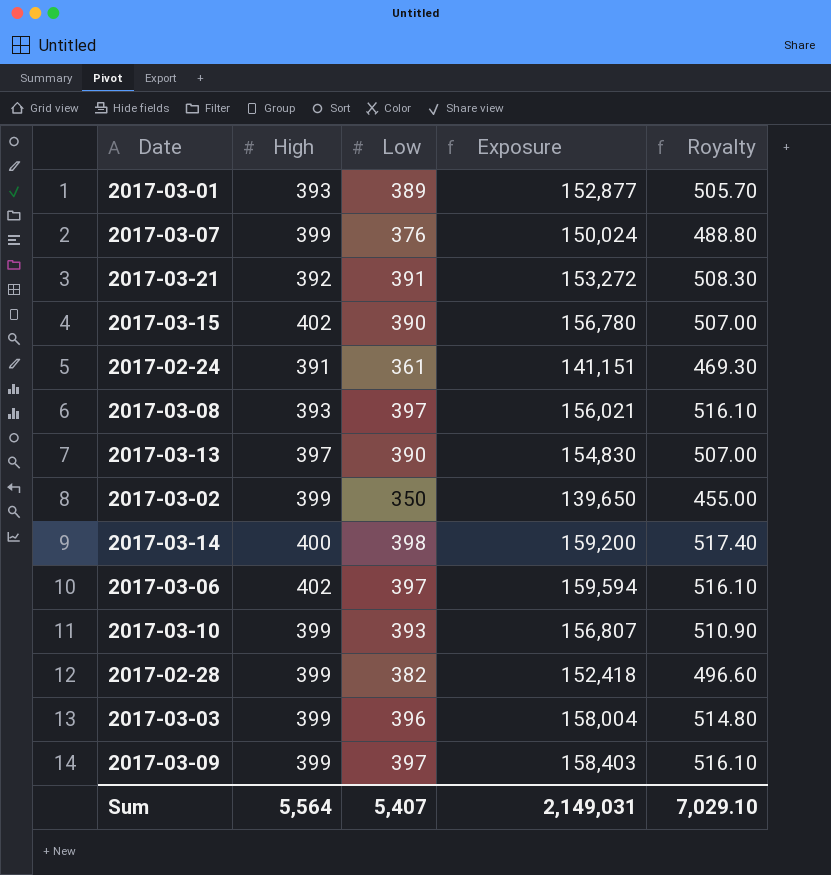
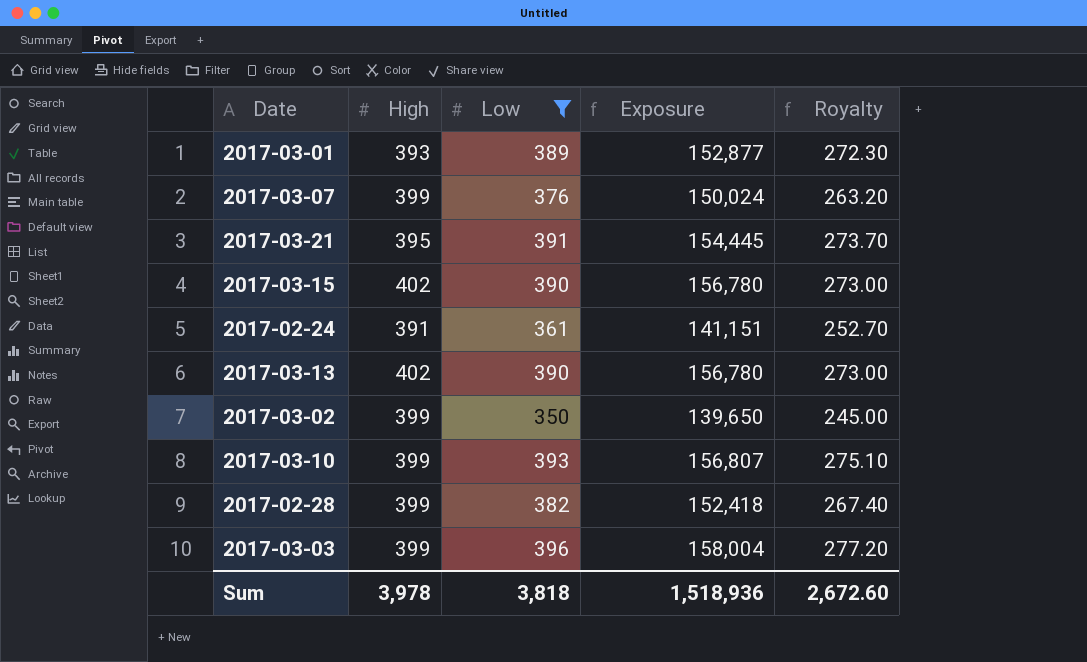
filter: none -> Low <= 396
column Royalty | formula: [Low] * 1.3 -> [Low] * 0.7
2017-03-21 | High: 392 -> 395
2017-03-21 | Exposure: 153,272 -> 154,445
2017-03-13 | High: 397 -> 402
2017-03-13 | Exposure: 154,830 -> 156,780
Sum | High: 5,564 -> 3,978
Sum | Low: 5,407 -> 3,818
Sum | Exposure: 2,149,031 -> 1,518,936
Sum | Royalty: 7,029.10 -> 2,672.60

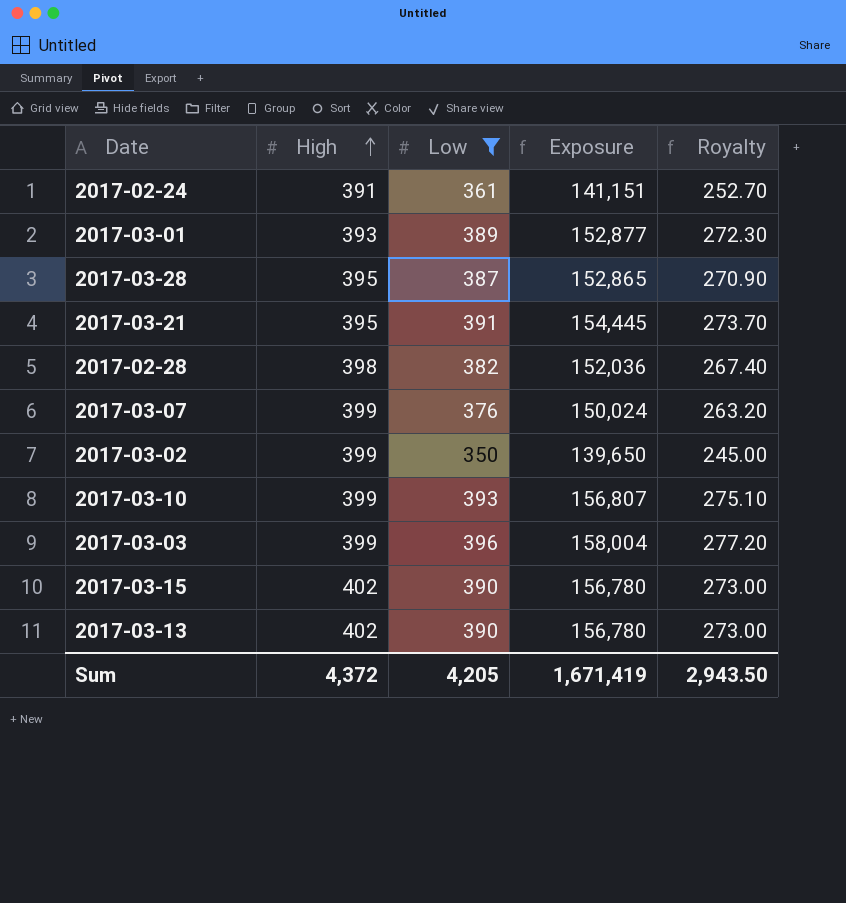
row order: none -> High ascending
row 2017-03-28: none -> 395 | 387 | 152,865 | 270.90
2017-02-28 | High: 399 -> 398
2017-02-28 | Exposure: 152,418 -> 152,036
Sum | High: 3,978 -> 4,372
Sum | Low: 3,818 -> 4,205
Sum | Exposure: 1,518,936 -> 1,671,419
Sum | Royalty: 2,672.60 -> 2,943.50

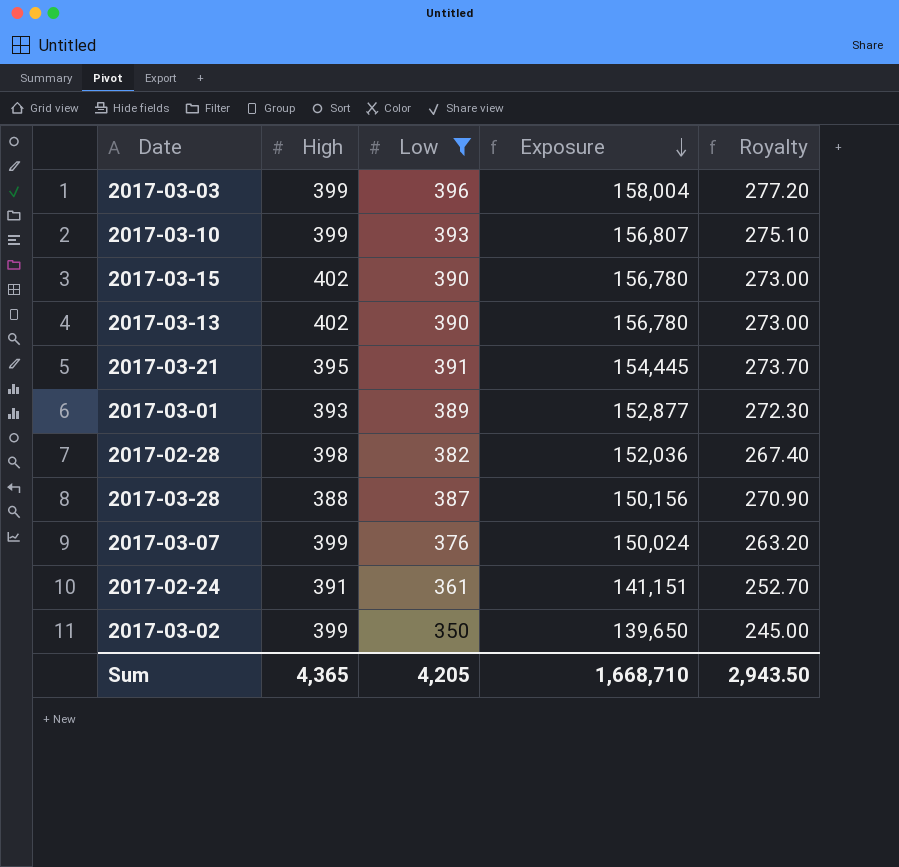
row order: High ascending -> Exposure descending
2017-03-28 | High: 395 -> 388
2017-03-28 | Exposure: 152,865 -> 150,156
Sum | High: 4,372 -> 4,365
Sum | Exposure: 1,671,419 -> 1,668,710

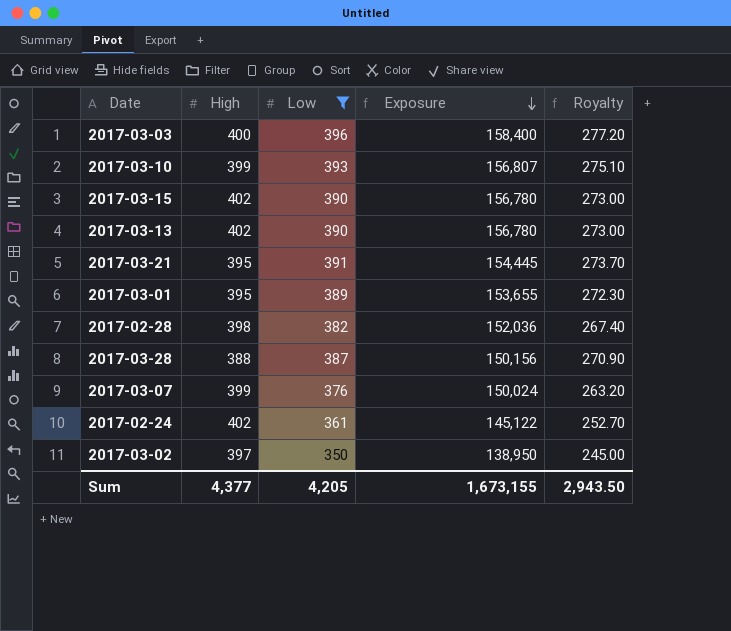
2017-03-03 | High: 399 -> 400
2017-03-03 | Exposure: 158,004 -> 158,400
2017-03-01 | High: 393 -> 395
2017-03-01 | Exposure: 152,877 -> 153,655
2017-02-24 | High: 391 -> 402
2017-02-24 | Exposure: 141,151 -> 145,122
2017-03-02 | High: 399 -> 397
2017-03-02 | Exposure: 139,650 -> 138,950
Sum | High: 4,365 -> 4,377
Sum | Exposure: 1,668,710 -> 1,673,155

